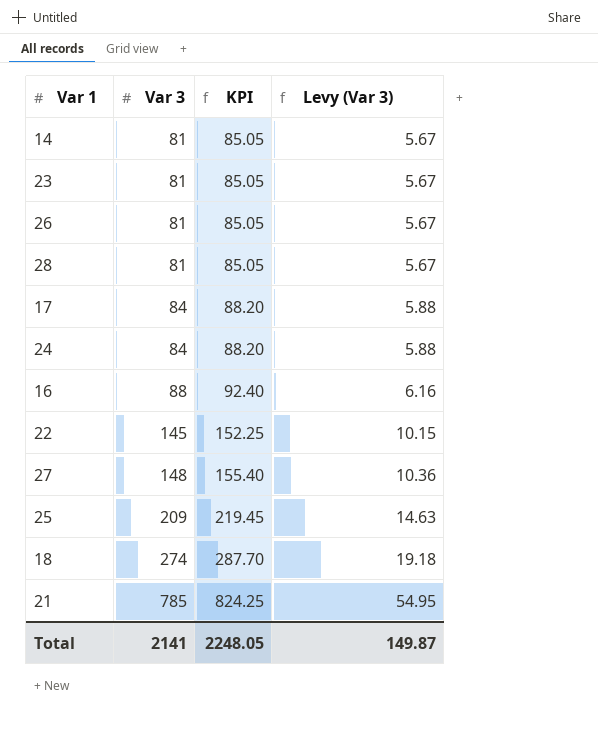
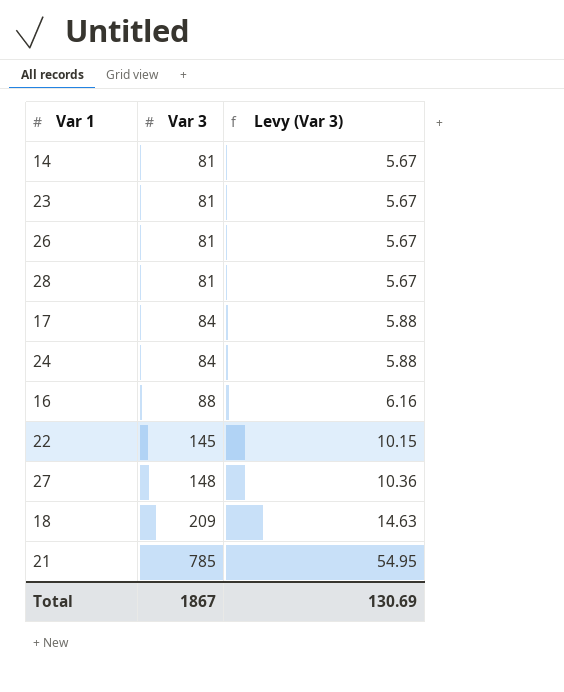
column KPI | formula: [Var 3] * 1.05 -> none
row 25: 209 | 219.45 | 14.63 -> none
18 | Var 3: 274 -> 209
18 | Levy (Var 3): 19.18 -> 14.63
Total | Var 3: 2141 -> 1867
Total | Levy (Var 3): 149.87 -> 130.69

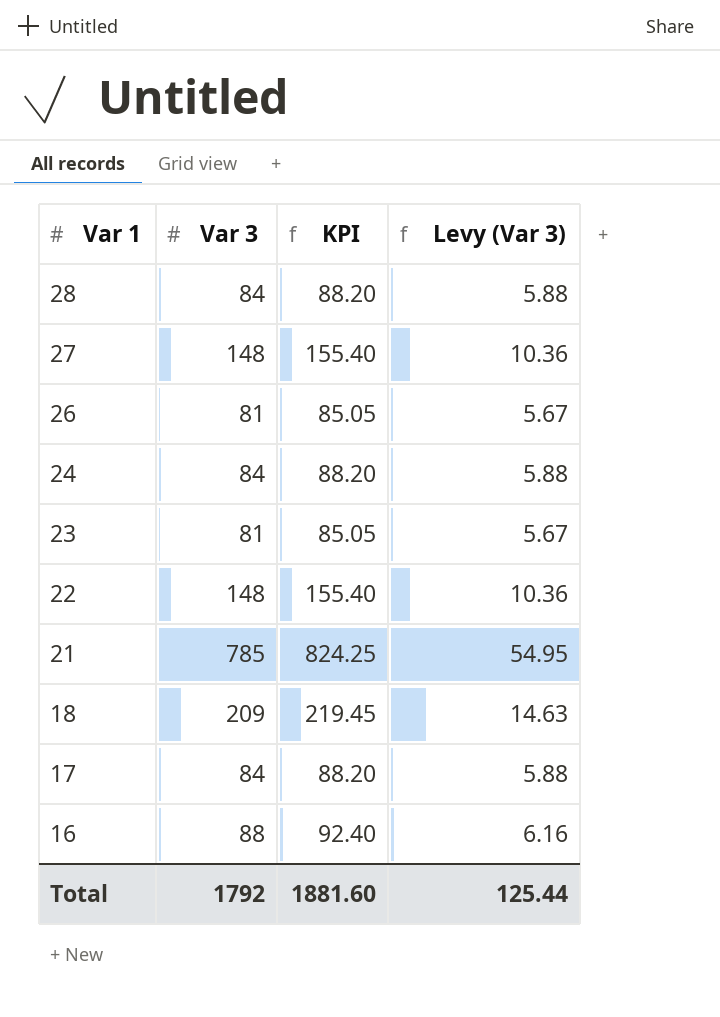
row order: Var 3 ascending -> Var 1 descending
column KPI | formula: none -> [Var 3] * 1.05
row 14: 81 | 5.67 -> none
28 | Var 3: 81 -> 84
28 | Levy (Var 3): 5.67 -> 5.88
22 | Var 3: 145 -> 148
22 | Levy (Var 3): 10.15 -> 10.36
Total | Var 3: 1867 -> 1792
Total | Levy (Var 3): 130.69 -> 125.44

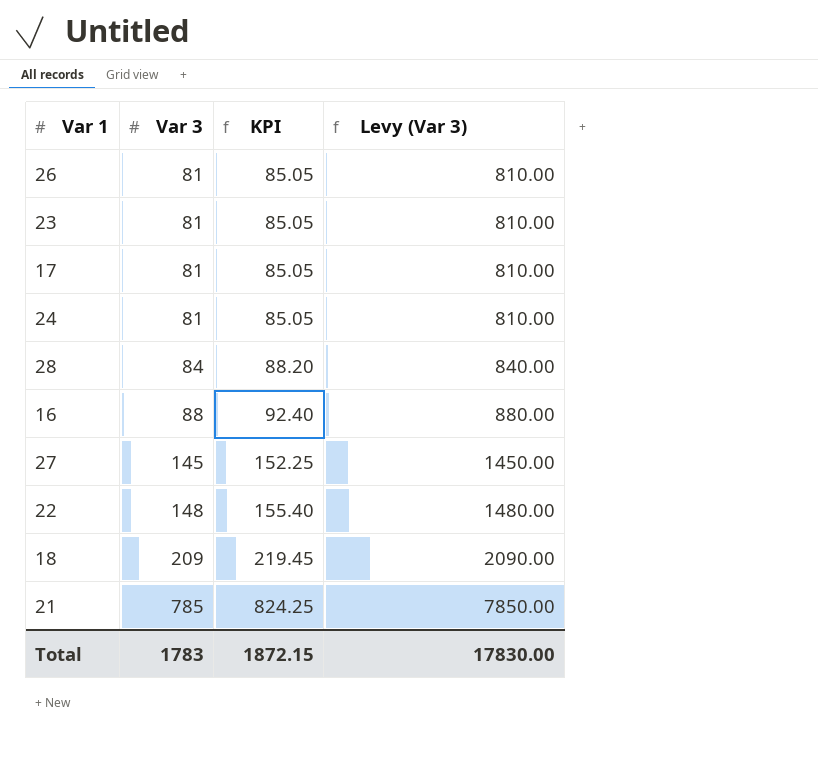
row order: Var 1 descending -> Var 3 ascending
column Levy (Var 3) | formula: [Var 3] * 0.07 -> [Var 3] * 10
17 | Var 3: 84 -> 81
17 | KPI: 88.20 -> 85.05
24 | Var 3: 84 -> 81
24 | KPI: 88.20 -> 85.05
27 | Var 3: 148 -> 145
27 | KPI: 155.40 -> 152.25
Total | Var 3: 1792 -> 1783
Total | KPI: 1881.60 -> 1872.15
Total | Levy (Var 3): 125.44 -> 17830.00

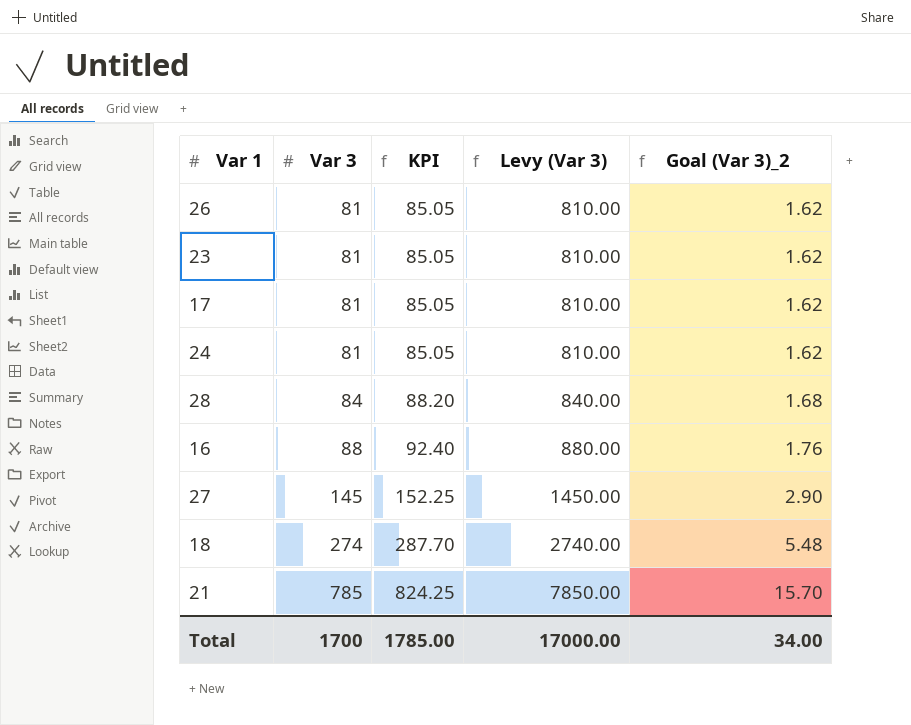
column Goal (Var 3)_2 | formula: none -> [Var 3] * 0.02
row 22: 148 | 155.40 | 1480.00 -> none
18 | Var 3: 209 -> 274
18 | KPI: 219.45 -> 287.70
18 | Levy (Var 3): 2090.00 -> 2740.00
Total | Var 3: 1783 -> 1700
Total | KPI: 1872.15 -> 1785.00
Total | Levy (Var 3): 17830.00 -> 17000.00

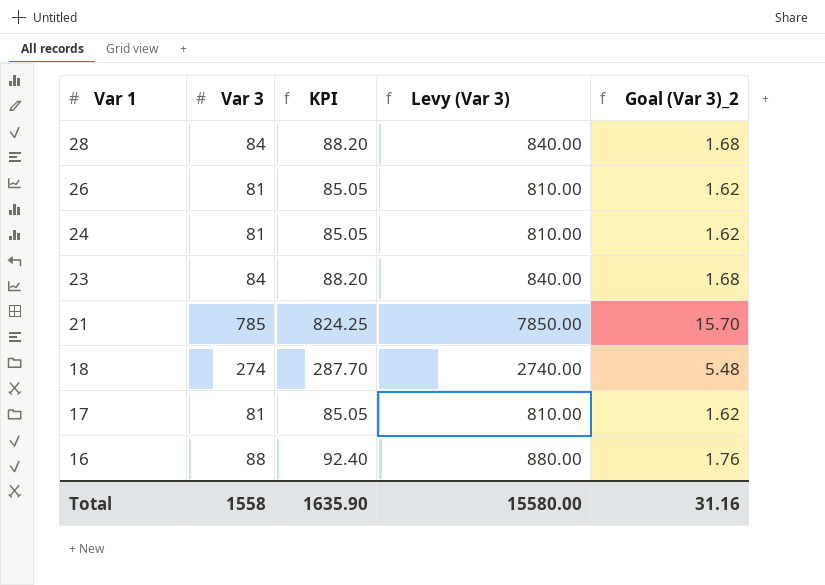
row order: Var 3 ascending -> Var 1 descending
row 27: 145 | 152.25 | 1450.00 | 2.90 -> none
23 | Var 3: 81 -> 84
23 | KPI: 85.05 -> 88.20
23 | Levy (Var 3): 810.00 -> 840.00
23 | Goal (Var 3)_2: 1.62 -> 1.68
Total | Var 3: 1700 -> 1558
Total | KPI: 1785.00 -> 1635.90
Total | Levy (Var 3): 17000.00 -> 15580.00
Total | Goal (Var 3)_2: 34.00 -> 31.16

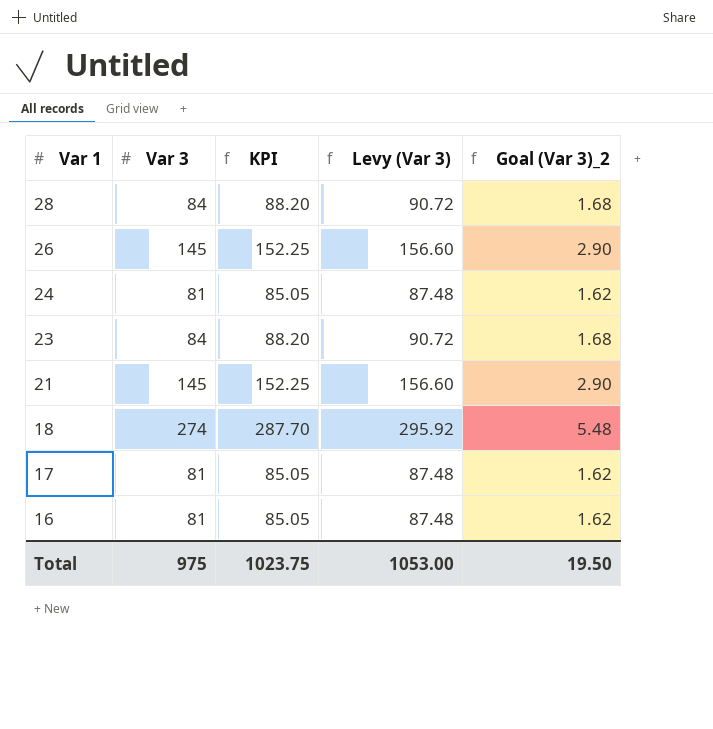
column Levy (Var 3) | formula: [Var 3] * 10 -> [Var 3] * 1.08
26 | Var 3: 81 -> 145
26 | KPI: 85.05 -> 152.25
26 | Goal (Var 3)_2: 1.62 -> 2.90
21 | Var 3: 785 -> 145
21 | KPI: 824.25 -> 152.25
21 | Goal (Var 3)_2: 15.70 -> 2.90
16 | Var 3: 88 -> 81
16 | KPI: 92.40 -> 85.05
16 | Goal (Var 3)_2: 1.76 -> 1.62
Total | Var 3: 1558 -> 975
Total | KPI: 1635.90 -> 1023.75
Total | Levy (Var 3): 15580.00 -> 1053.00
Total | Goal (Var 3)_2: 31.16 -> 19.50

